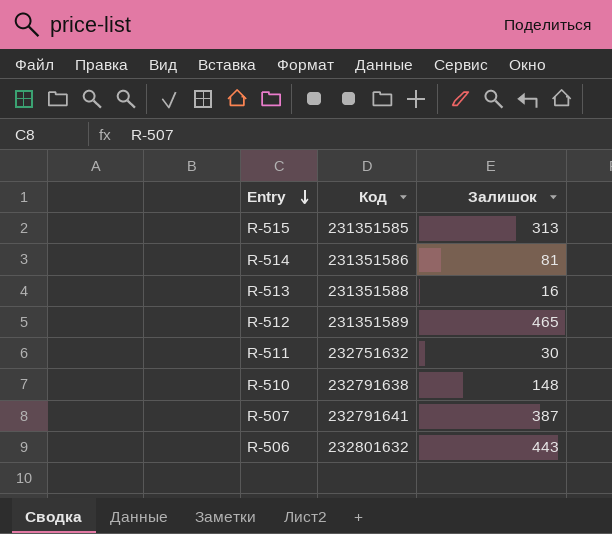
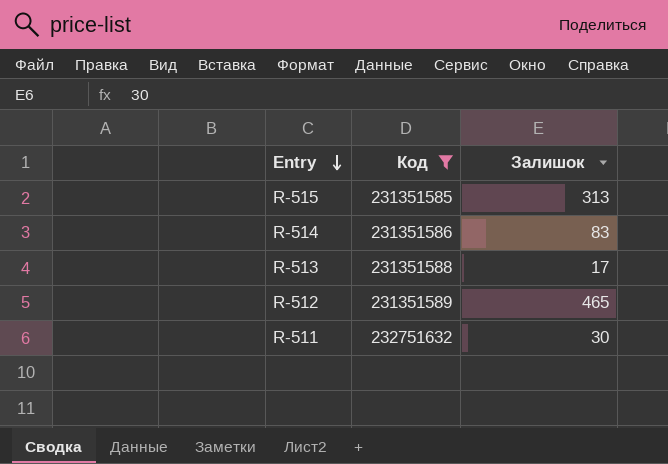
filter: none -> Код <= 232751632
R-514 | Залишок: 81 -> 83
R-513 | Залишок: 16 -> 17

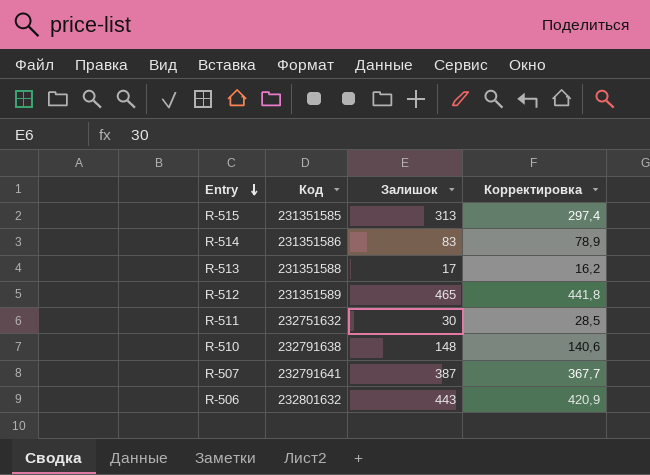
filter: Код <= 232751632 -> none
column Корректировка | formula: none -> [Залишок] * 0,95

